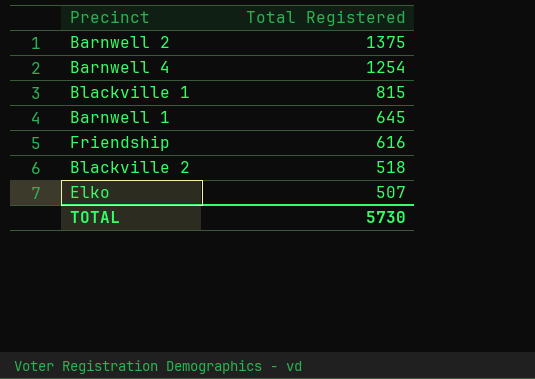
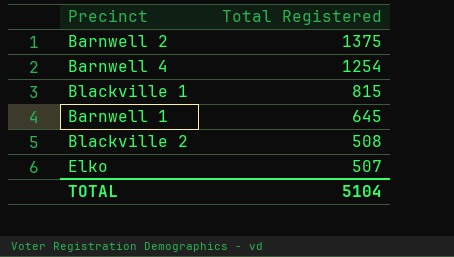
row Friendship: 616 -> none
Blackville 2 | Total Registered: 518 -> 508
TOTAL | Total Registered: 5730 -> 5104

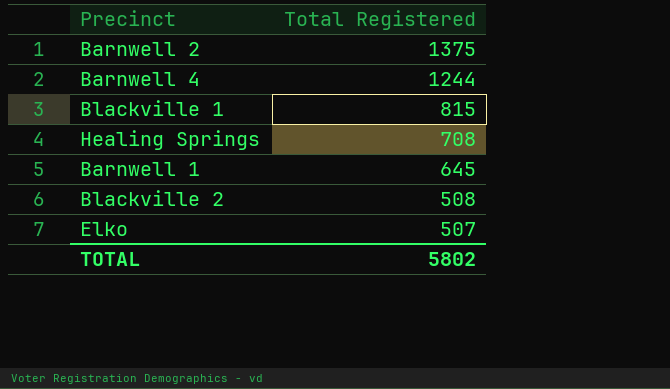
Barnwell 4 | Total Registered: 1254 -> 1244
row Healing Springs: none -> 708
TOTAL | Total Registered: 5104 -> 5802

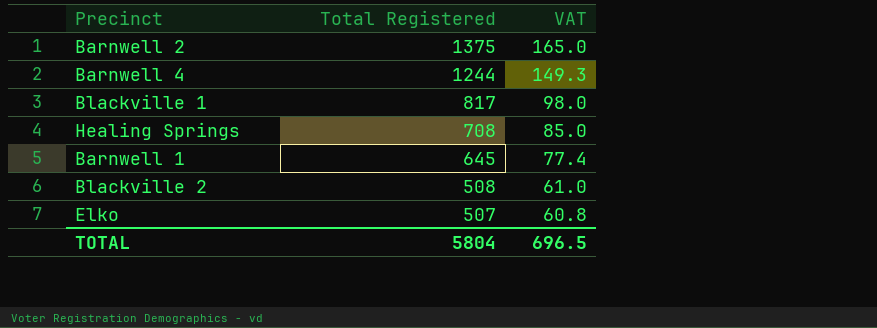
column VAT | formula: none -> [Total Registered] * 0.12
Blackville 1 | Total Registered: 815 -> 817
TOTAL | Total Registered: 5802 -> 5804

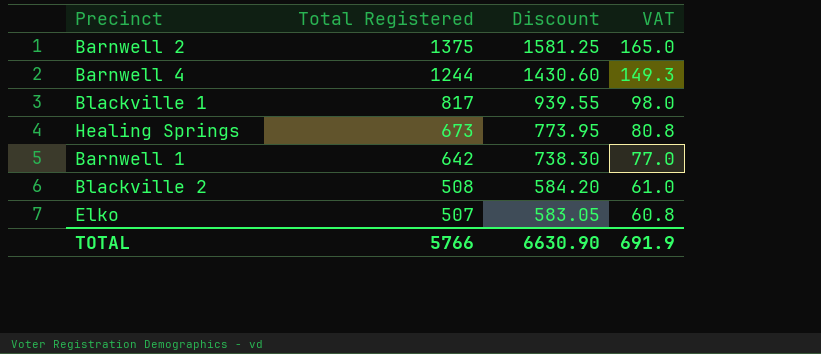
column Discount | formula: none -> [Total Registered] * 1.15
Healing Springs | Total Registered: 708 -> 673
Healing Springs | VAT: 85.0 -> 80.8
Barnwell 1 | Total Registered: 645 -> 642
Barnwell 1 | VAT: 77.4 -> 77.0
TOTAL | Total Registered: 5804 -> 5766
TOTAL | VAT: 696.5 -> 691.9

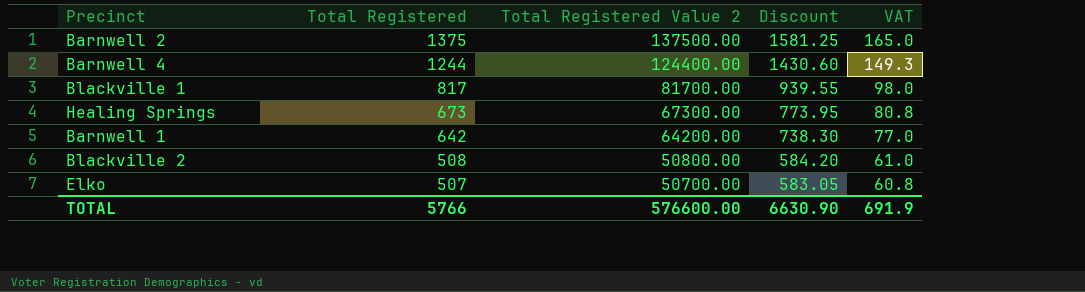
column Total Registered Value 2 | formula: none -> [Total Registered] * 100

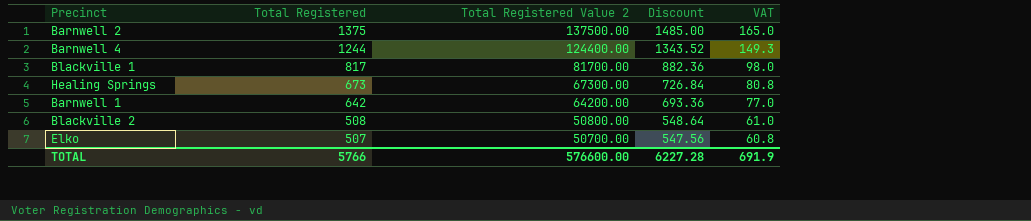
column Discount | formula: [Total Registered] * 1.15 -> [Total Registered] * 1.08
TOTAL | Discount: 6630.90 -> 6227.28

